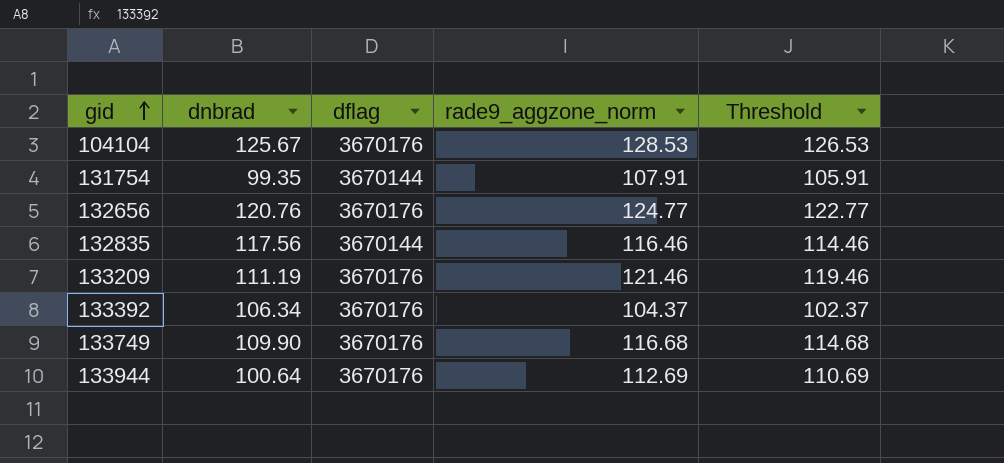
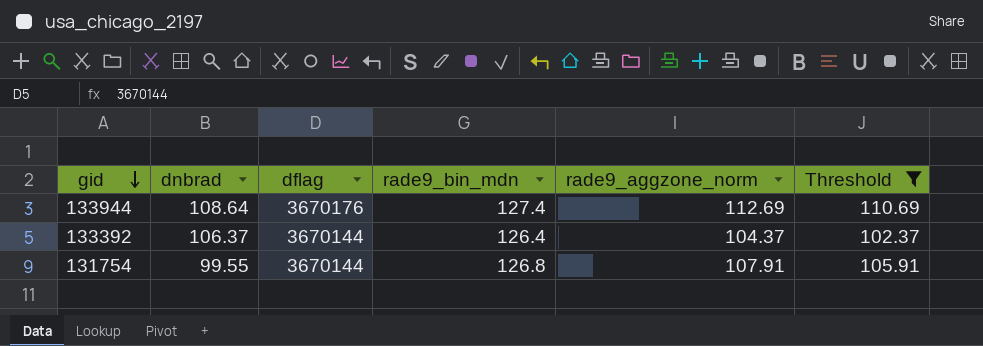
filter: none -> Threshold <= 110.69
row order: gid ascending -> gid descending
column rade9_bin_mdn | position: none -> 4
133944 | dnbrad: 100.64 -> 108.64
133392 | dnbrad: 106.34 -> 106.37
133392 | dflag: 3670176 -> 3670144
131754 | dnbrad: 99.35 -> 99.55

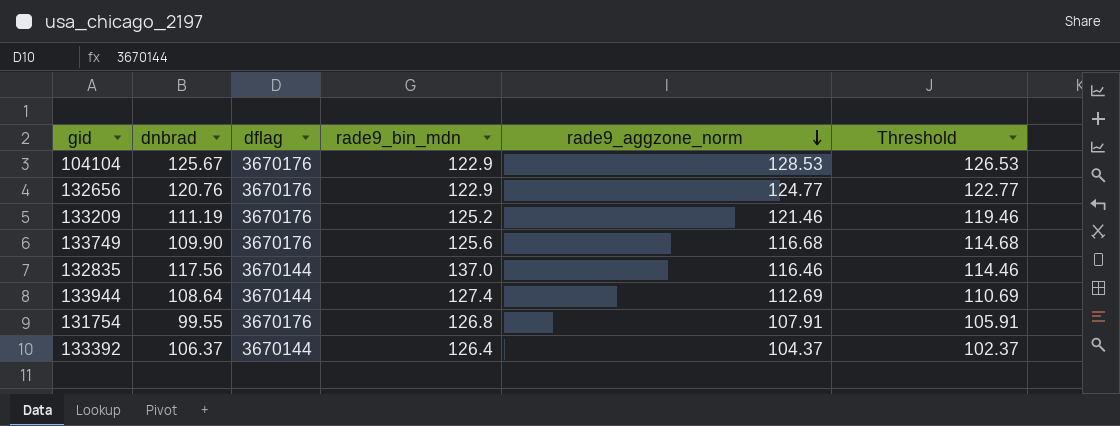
filter: Threshold <= 110.69 -> none
row order: gid descending -> rade9_aggzone_norm descending
133944 | dflag: 3670176 -> 3670144
131754 | dflag: 3670144 -> 3670176

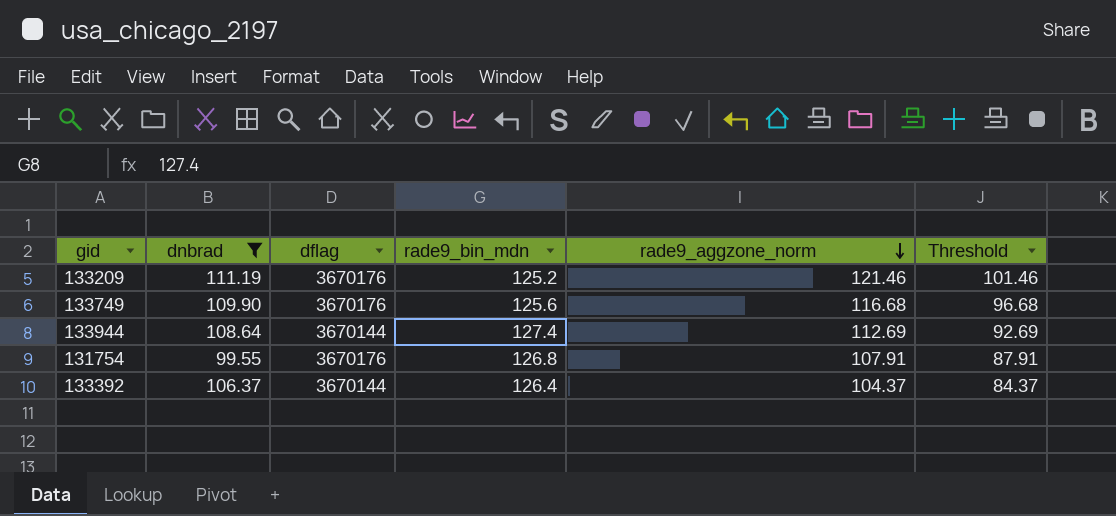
filter: none -> dnbrad <= 111.19
column Threshold | formula: [rade9_aggzone_norm] - 2 -> [rade9_aggzone_norm] - 20

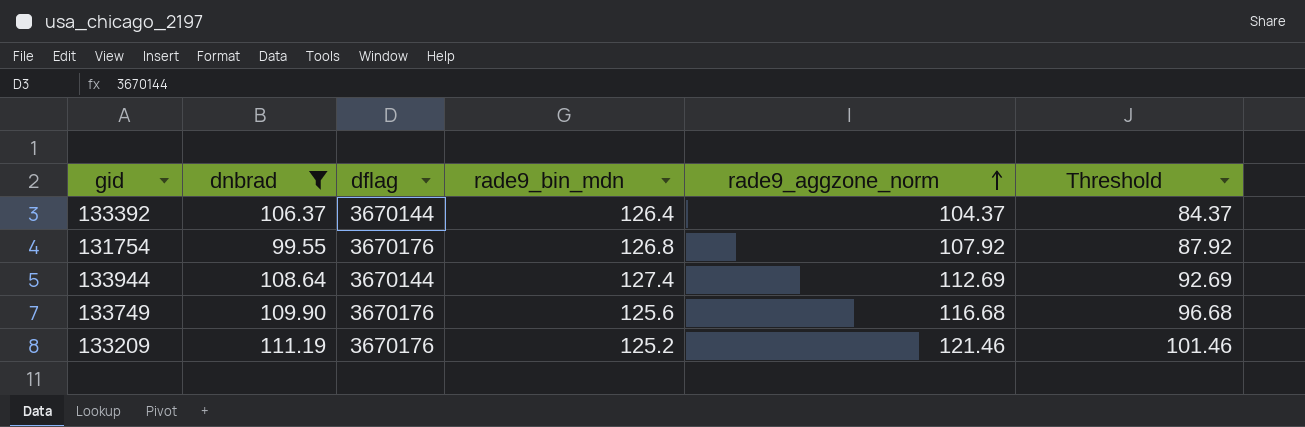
row order: rade9_aggzone_norm descending -> rade9_aggzone_norm ascending
131754 | rade9_aggzone_norm: 107.91 -> 107.92
131754 | Threshold: 87.91 -> 87.92

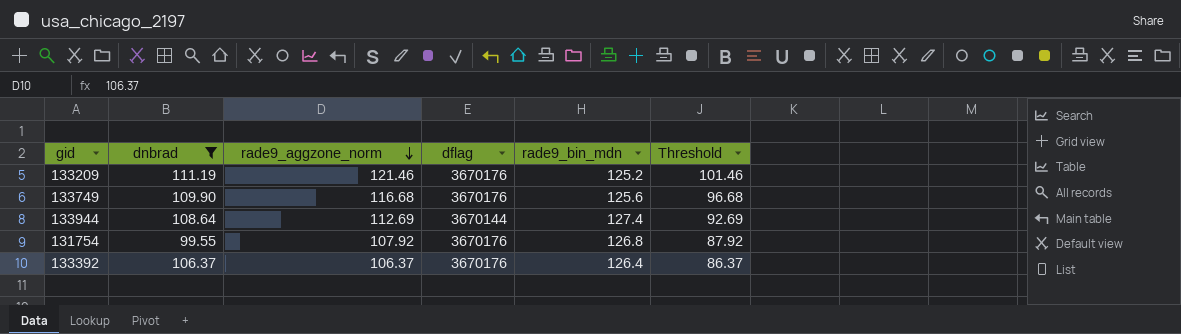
row order: rade9_aggzone_norm ascending -> rade9_aggzone_norm descending
column rade9_aggzone_norm | position: 5 -> 3
133392 | rade9_aggzone_norm: 104.37 -> 106.37
133392 | dflag: 3670144 -> 3670176
133392 | Threshold: 84.37 -> 86.37

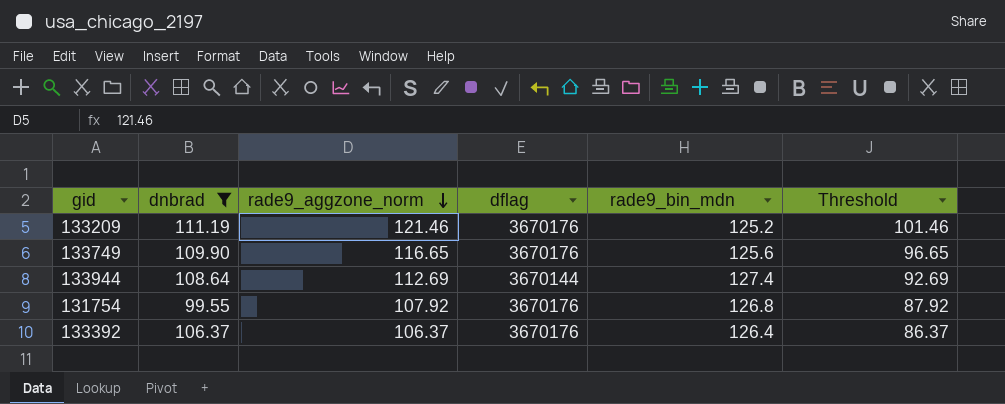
133749 | rade9_aggzone_norm: 116.68 -> 116.65
133749 | Threshold: 96.68 -> 96.65

